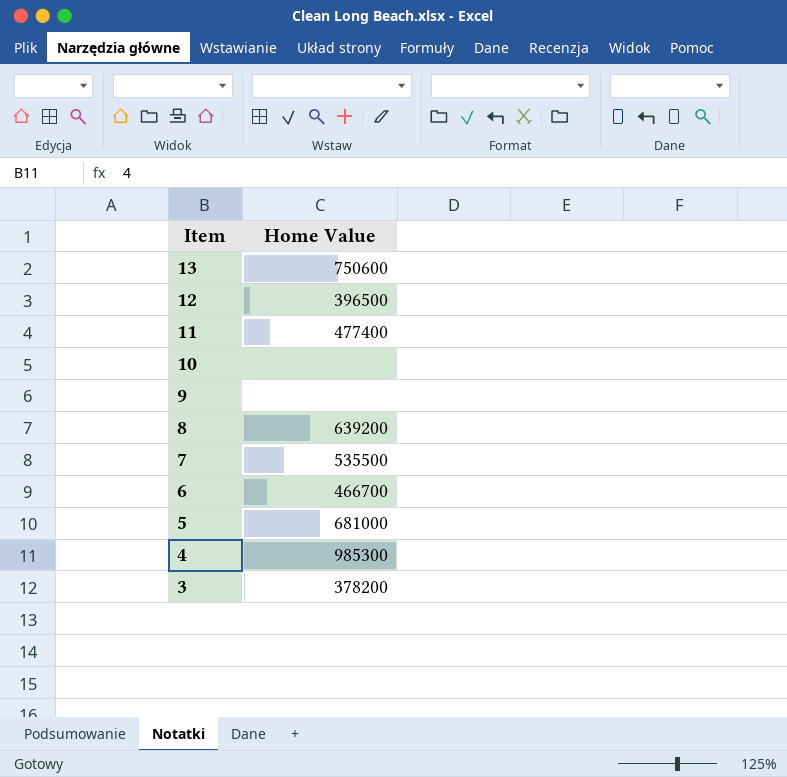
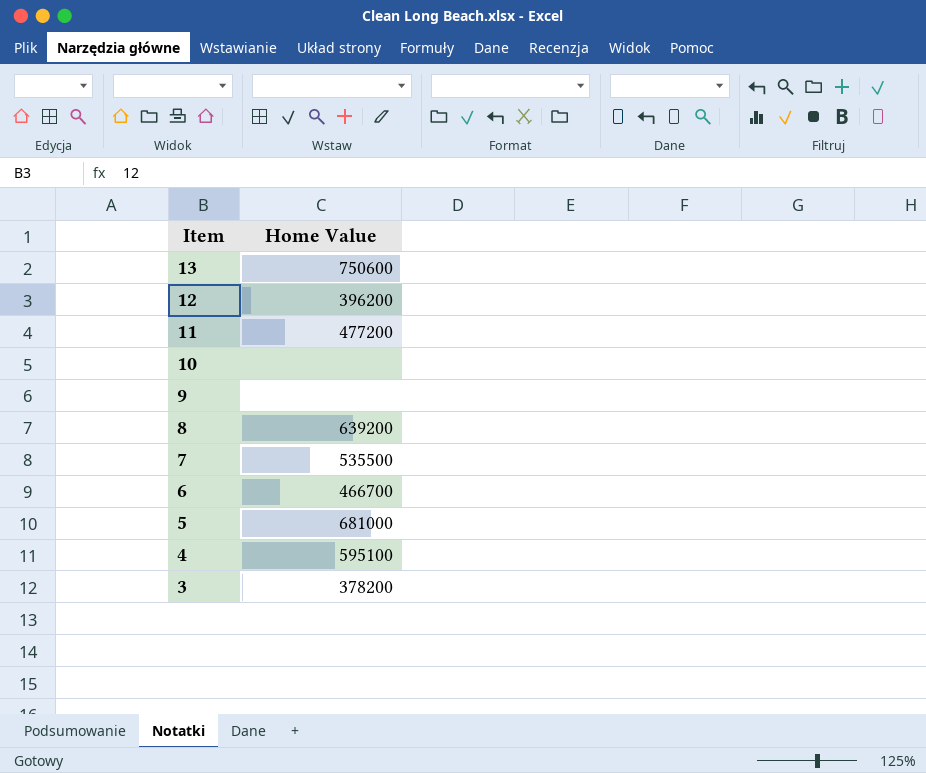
12 | Home Value: 396500 -> 396200
11 | Home Value: 477400 -> 477200
4 | Home Value: 985300 -> 595100

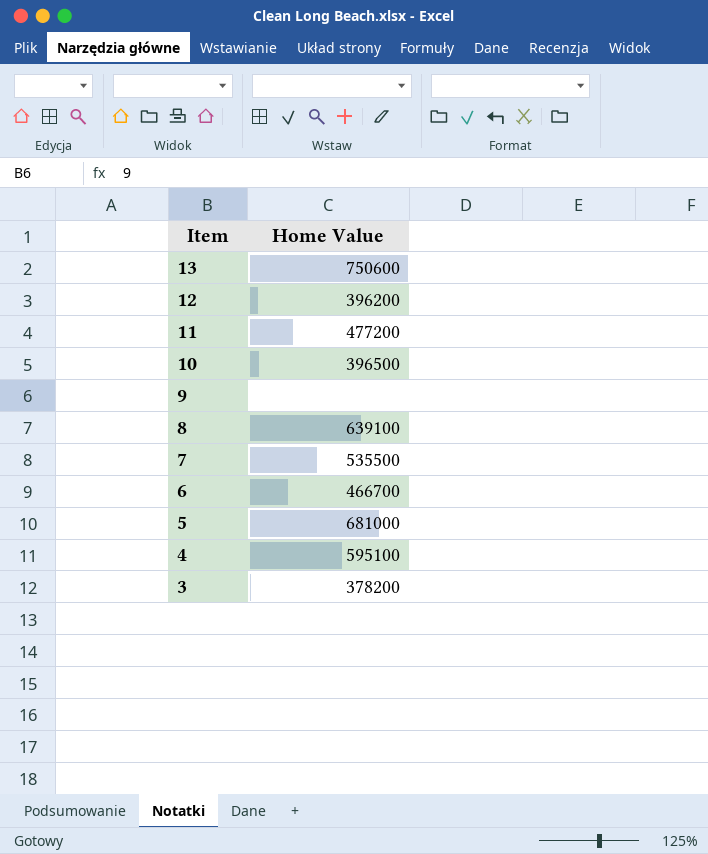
10 | Home Value: none -> 396500
8 | Home Value: 639200 -> 639100

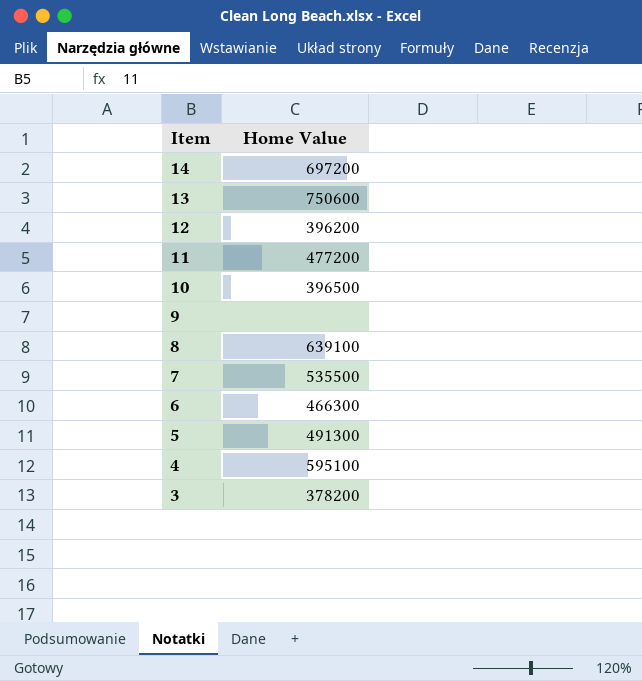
row 14: none -> 697200
6 | Home Value: 466700 -> 466300
5 | Home Value: 681000 -> 491300

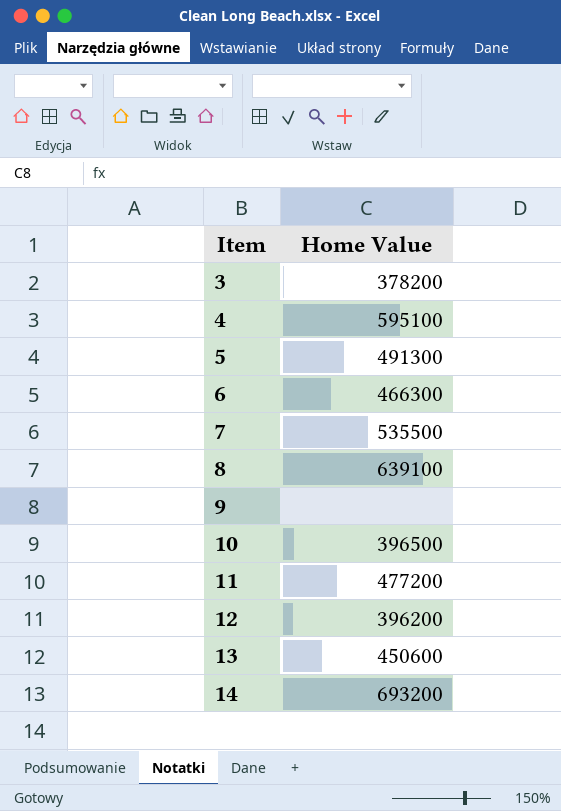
row order: Item descending -> Item ascending
13 | Home Value: 750600 -> 450600
14 | Home Value: 697200 -> 693200

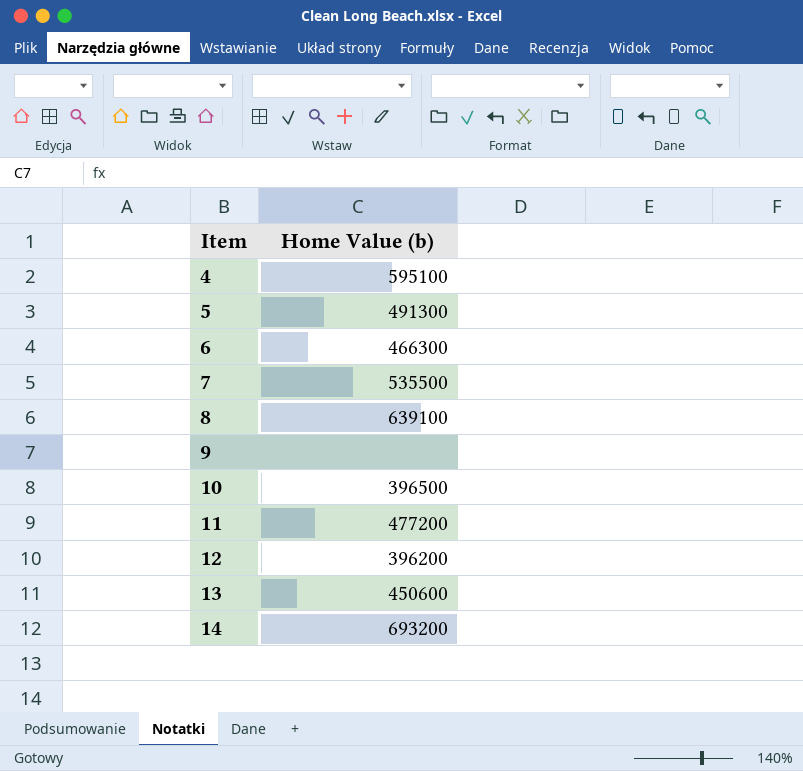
column name: Home Value -> Home Value (b)
row 3: 378200 -> none

